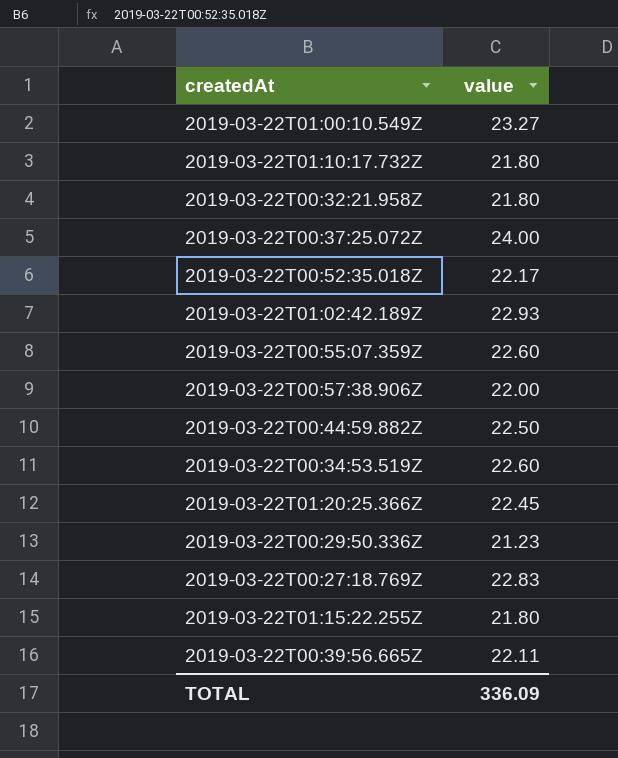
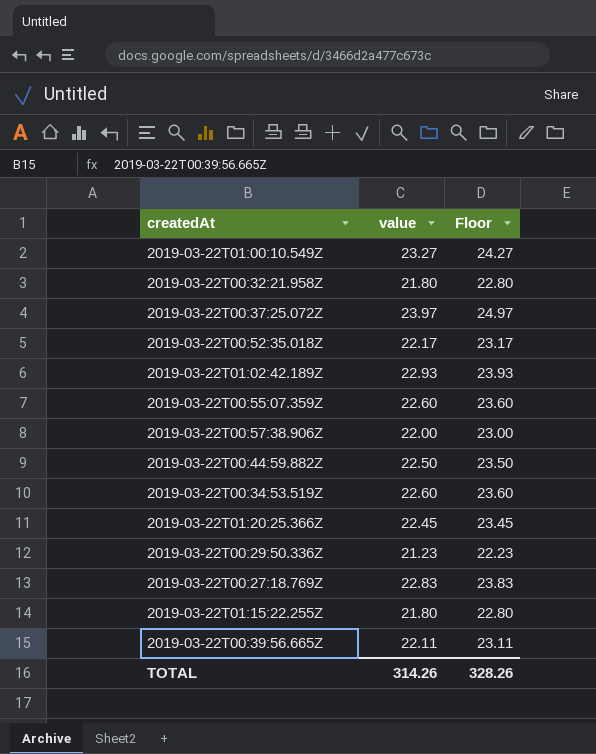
column Floor | formula: none -> [value] + 1
row 2019-03-22T01:10:17.732Z: 21.80 -> none
2019-03-22T00:37:25.072Z | value: 24.00 -> 23.97
TOTAL | value: 336.09 -> 314.26

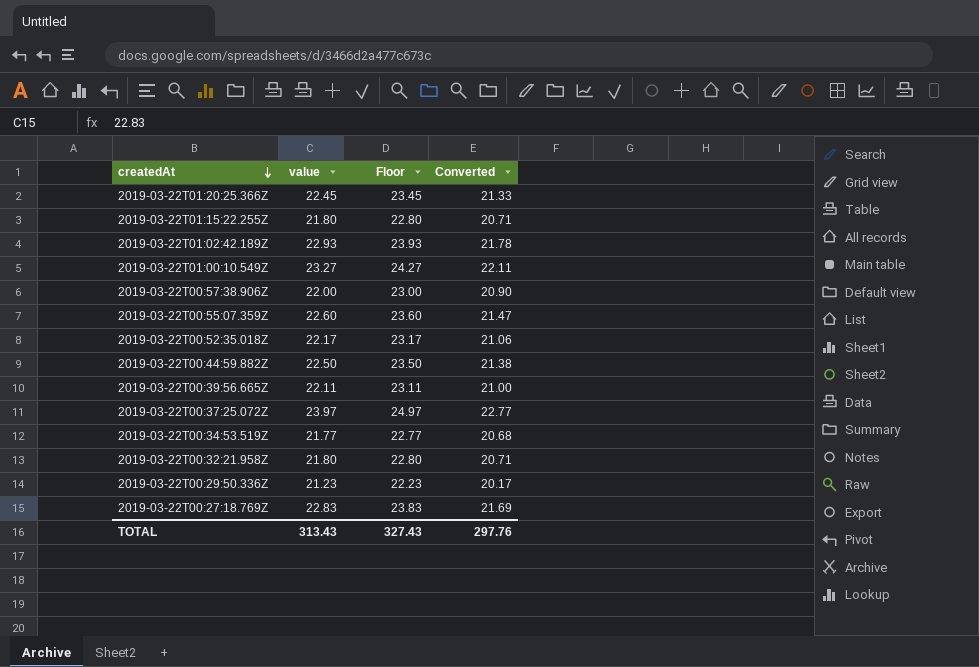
row order: none -> createdAt descending
column Converted | formula: none -> [value] * 0.95
2019-03-22T00:34:53.519Z | value: 22.60 -> 21.77
2019-03-22T00:34:53.519Z | Floor: 23.60 -> 22.77
TOTAL | value: 314.26 -> 313.43
TOTAL | Floor: 328.26 -> 327.43

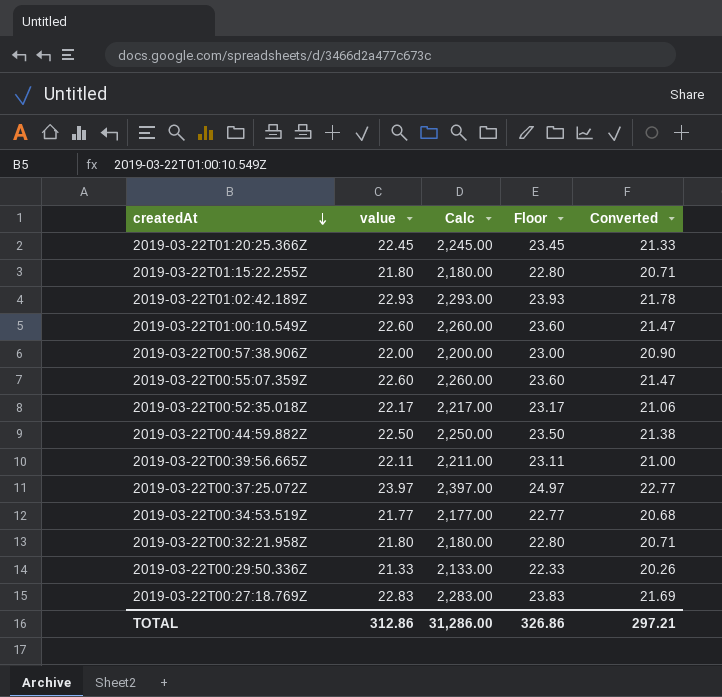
column Calc | formula: none -> [value] * 100
2019-03-22T01:00:10.549Z | value: 23.27 -> 22.60
2019-03-22T01:00:10.549Z | Floor: 24.27 -> 23.60
2019-03-22T01:00:10.549Z | Converted: 22.11 -> 21.47
2019-03-22T00:29:50.336Z | value: 21.23 -> 21.33
2019-03-22T00:29:50.336Z | Floor: 22.23 -> 22.33
2019-03-22T00:29:50.336Z | Converted: 20.17 -> 20.26
TOTAL | value: 313.43 -> 312.86
TOTAL | Floor: 327.43 -> 326.86
TOTAL | Converted: 297.76 -> 297.21

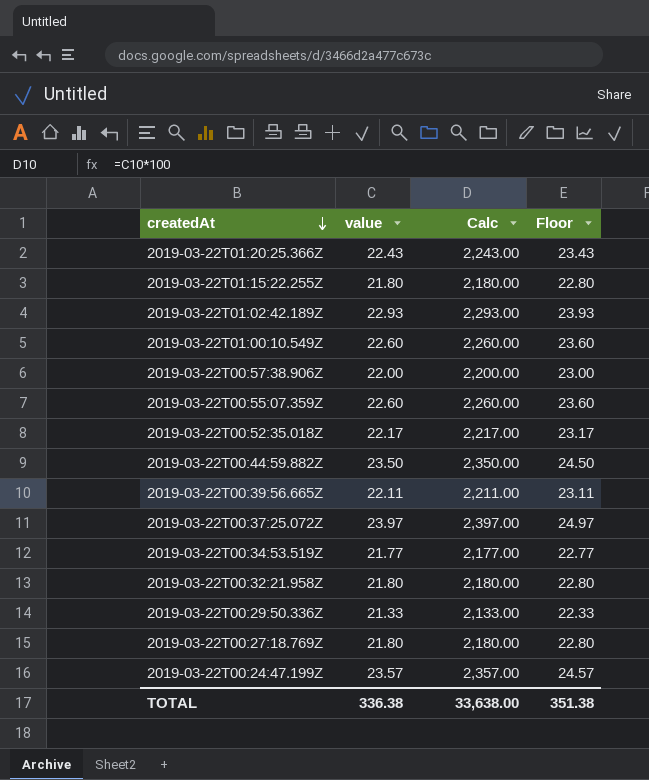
column Converted | formula: [value] * 0.95 -> none
2019-03-22T01:20:25.366Z | value: 22.45 -> 22.43
2019-03-22T01:20:25.366Z | Calc: 2,245.00 -> 2,243.00
2019-03-22T01:20:25.366Z | Floor: 23.45 -> 23.43
2019-03-22T00:44:59.882Z | value: 22.50 -> 23.50
2019-03-22T00:44:59.882Z | Calc: 2,250.00 -> 2,350.00
2019-03-22T00:44:59.882Z | Floor: 23.50 -> 24.50
2019-03-22T00:27:18.769Z | value: 22.83 -> 21.80
2019-03-22T00:27:18.769Z | Calc: 2,283.00 -> 2,180.00
2019-03-22T00:27:18.769Z | Floor: 23.83 -> 22.80
row 2019-03-22T00:24:47.199Z: none -> 23.57 | 2,357.00 | 24.57
TOTAL | value: 312.86 -> 336.38
TOTAL | Calc: 31,286.00 -> 33,638.00
TOTAL | Floor: 326.86 -> 351.38

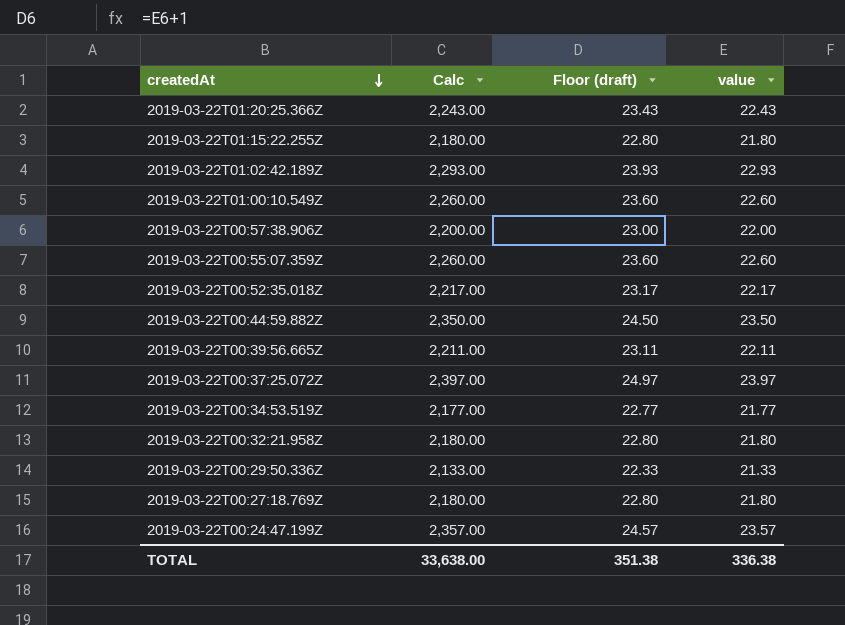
column name: Floor -> Floor (draft)
column value | position: 2 -> 4

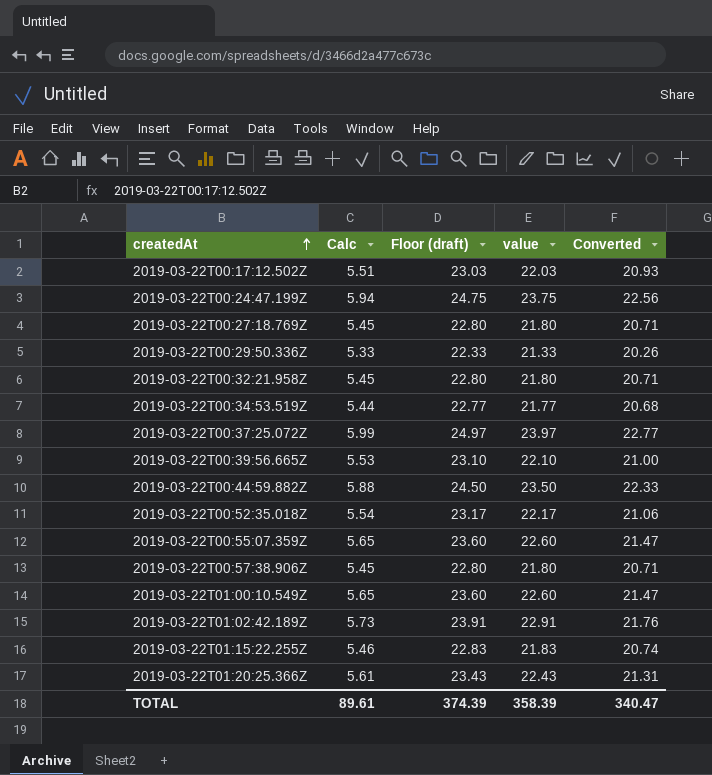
row order: createdAt descending -> createdAt ascending
column Calc | formula: [value] * 100 -> [value] * 0.25
column Converted | formula: none -> [value] * 0.95
row 2019-03-22T00:17:12.502Z: none -> 5.51 | 23.03 | 22.03 | 20.93
2019-03-22T00:24:47.199Z | Floor (draft): 24.57 -> 24.75
2019-03-22T00:24:47.199Z | value: 23.57 -> 23.75
2019-03-22T00:39:56.665Z | Floor (draft): 23.11 -> 23.10
2019-03-22T00:39:56.665Z | value: 22.11 -> 22.10
2019-03-22T00:57:38.906Z | Floor (draft): 23.00 -> 22.80
2019-03-22T00:57:38.906Z | value: 22.00 -> 21.80
2019-03-22T01:02:42.189Z | Floor (draft): 23.93 -> 23.91
2019-03-22T01:02:42.189Z | value: 22.93 -> 22.91
2019-03-22T01:15:22.255Z | Floor (draft): 22.80 -> 22.83
2019-03-22T01:15:22.255Z | value: 21.80 -> 21.83
TOTAL | Calc: 33,638.00 -> 89.61
TOTAL | Floor (draft): 351.38 -> 374.39
TOTAL | value: 336.38 -> 358.39

